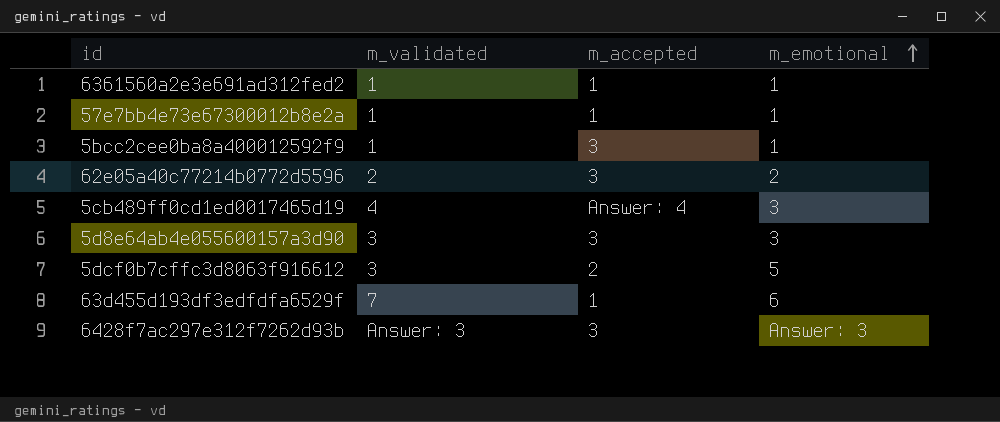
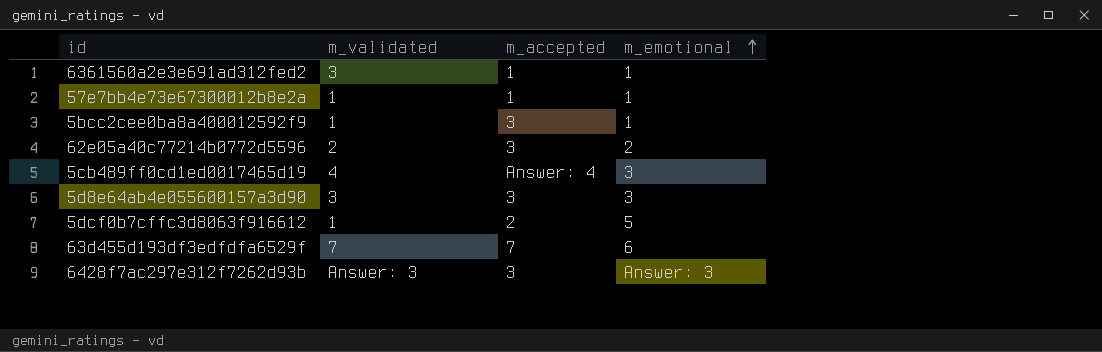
6361560a2e3e691ad312fed2 | m_validated: 1 -> 3
5dcf0b7cffc3d8063f916612 | m_validated: 3 -> 1
63d455d193df3edfdfa6529f | m_accepted: 1 -> 7

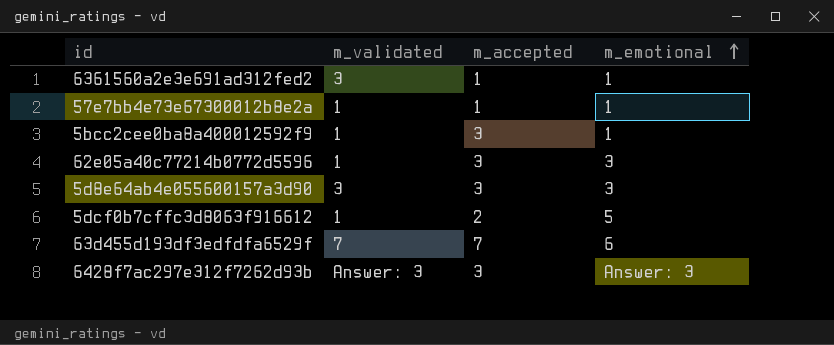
row 5cb489ff0cd1ed0017465d19: 4 | Answer: 4 | 3 -> none
62e05a40c77214b0772d5596 | m_validated: 2 -> 1
62e05a40c77214b0772d5596 | m_emotional: 2 -> 3

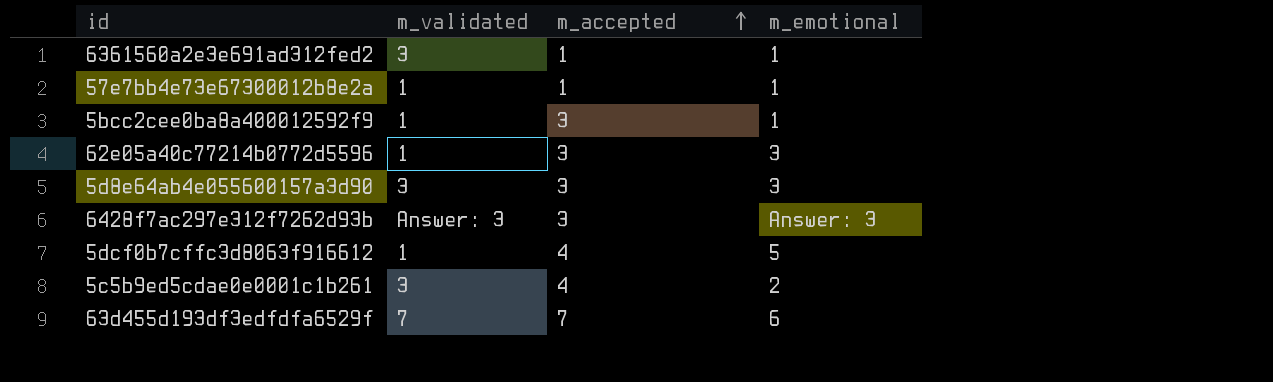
row order: m_emotional ascending -> m_accepted ascending
5dcf0b7cffc3d8063f916612 | m_accepted: 2 -> 4
row 5c5b9ed5cdae0e0001c1b261: none -> 3 | 4 | 2

